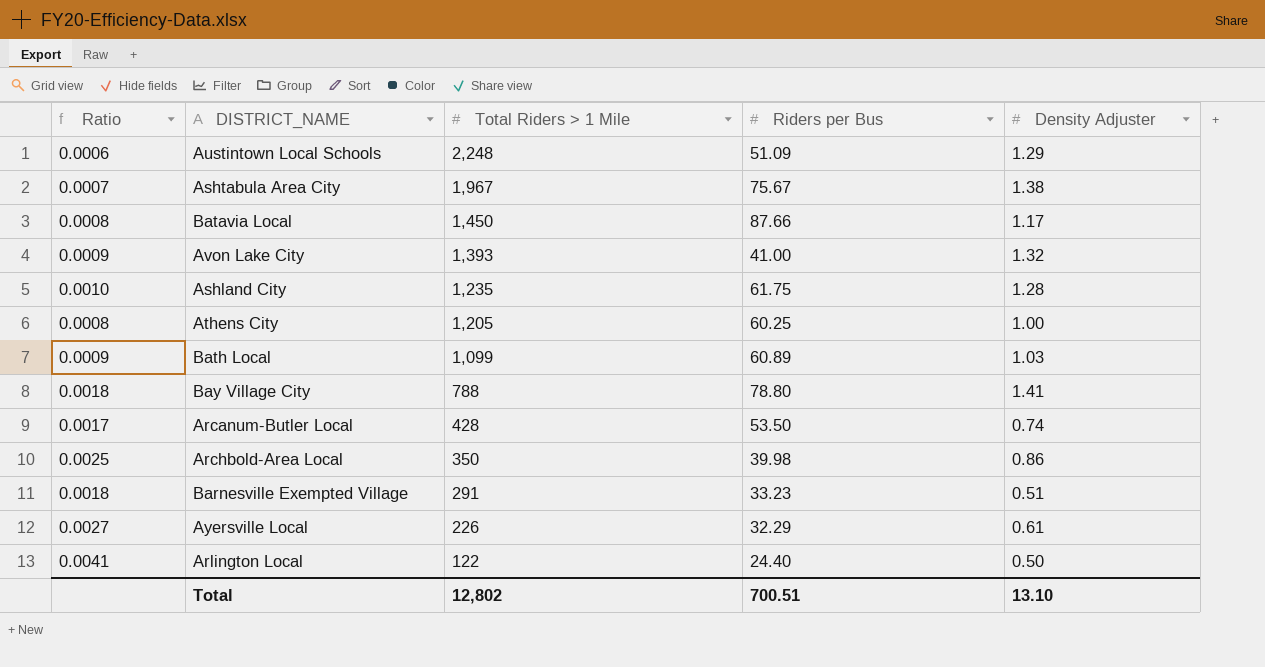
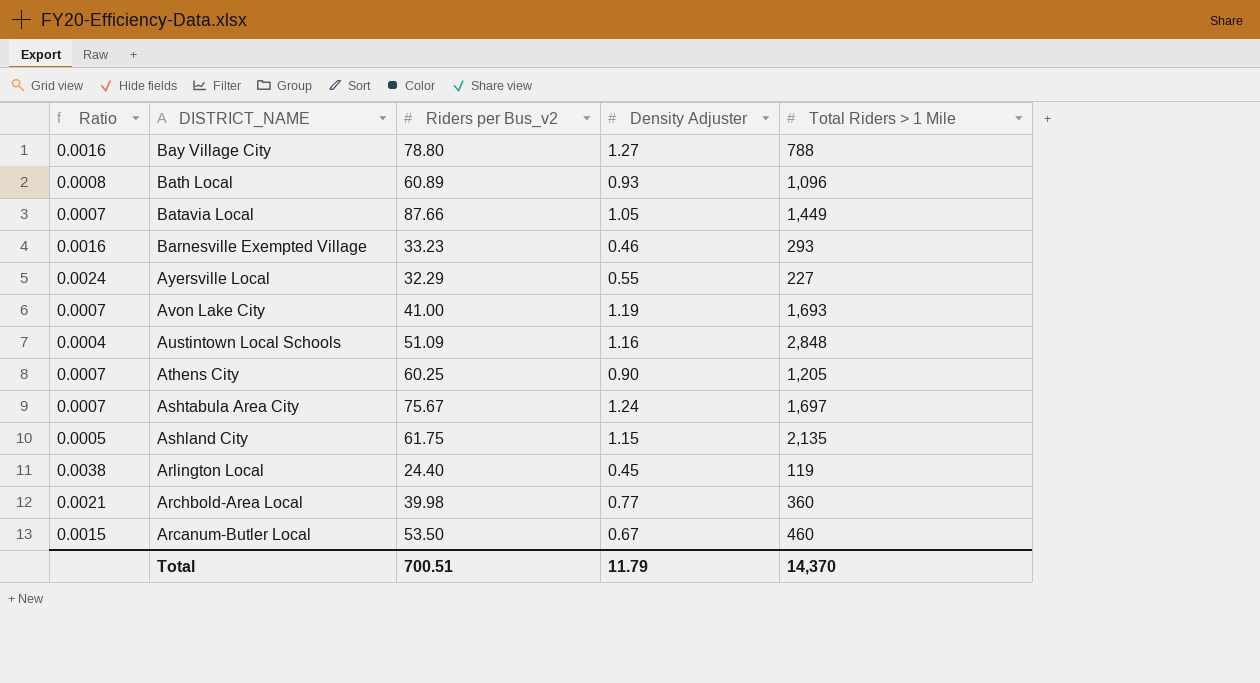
row order: Total Riders > 1 Mile descending -> DISTRICT_NAME descending
column name: Riders per Bus -> Riders per Bus_v2
column Total Riders > 1 Mile | position: 3 -> 5
Bay Village City | Ratio: 0.0018 -> 0.0016
Bay Village City | Density Adjuster: 1.41 -> 1.27
Bath Local | Ratio: 0.0009 -> 0.0008
Bath Local | Density Adjuster: 1.03 -> 0.93
Bath Local | Total Riders > 1 Mile: 1,099 -> 1,096
Batavia Local | Ratio: 0.0008 -> 0.0007
Batavia Local | Density Adjuster: 1.17 -> 1.05
Batavia Local | Total Riders > 1 Mile: 1,450 -> 1,449
Barnesville Exempted Village | Ratio: 0.0018 -> 0.0016
Barnesville Exempted Village | Density Adjuster: 0.51 -> 0.46
Barnesville Exempted Village | Total Riders > 1 Mile: 291 -> 293
Ayersville Local | Ratio: 0.0027 -> 0.0024
Ayersville Local | Density Adjuster: 0.61 -> 0.55
Ayersville Local | Total Riders > 1 Mile: 226 -> 227
Avon Lake City | Ratio: 0.0009 -> 0.0007
Avon Lake City | Density Adjuster: 1.32 -> 1.19
Avon Lake City | Total Riders > 1 Mile: 1,393 -> 1,693
Austintown Local Schools | Ratio: 0.0006 -> 0.0004
Austintown Local Schools | Density Adjuster: 1.29 -> 1.16
Austintown Local Schools | Total Riders > 1 Mile: 2,248 -> 2,848
Athens City | Ratio: 0.0008 -> 0.0007
Athens City | Density Adjuster: 1.00 -> 0.90
Ashtabula Area City | Density Adjuster: 1.38 -> 1.24
Ashtabula Area City | Total Riders > 1 Mile: 1,967 -> 1,697
Ashland City | Ratio: 0.0010 -> 0.0005
Ashland City | Density Adjuster: 1.28 -> 1.15
Ashland City | Total Riders > 1 Mile: 1,235 -> 2,135
Arlington Local | Ratio: 0.0041 -> 0.0038
Arlington Local | Density Adjuster: 0.50 -> 0.45
Arlington Local | Total Riders > 1 Mile: 122 -> 119
Archbold-Area Local | Ratio: 0.0025 -> 0.0021
Archbold-Area Local | Density Adjuster: 0.86 -> 0.77
Archbold-Area Local | Total Riders > 1 Mile: 350 -> 360
Arcanum-Butler Local | Ratio: 0.0017 -> 0.0015
Arcanum-Butler Local | Density Adjuster: 0.74 -> 0.67
Arcanum-Butler Local | Total Riders > 1 Mile: 428 -> 460
Total | Density Adjuster: 13.10 -> 11.79
Total | Total Riders > 1 Mile: 12,802 -> 14,370

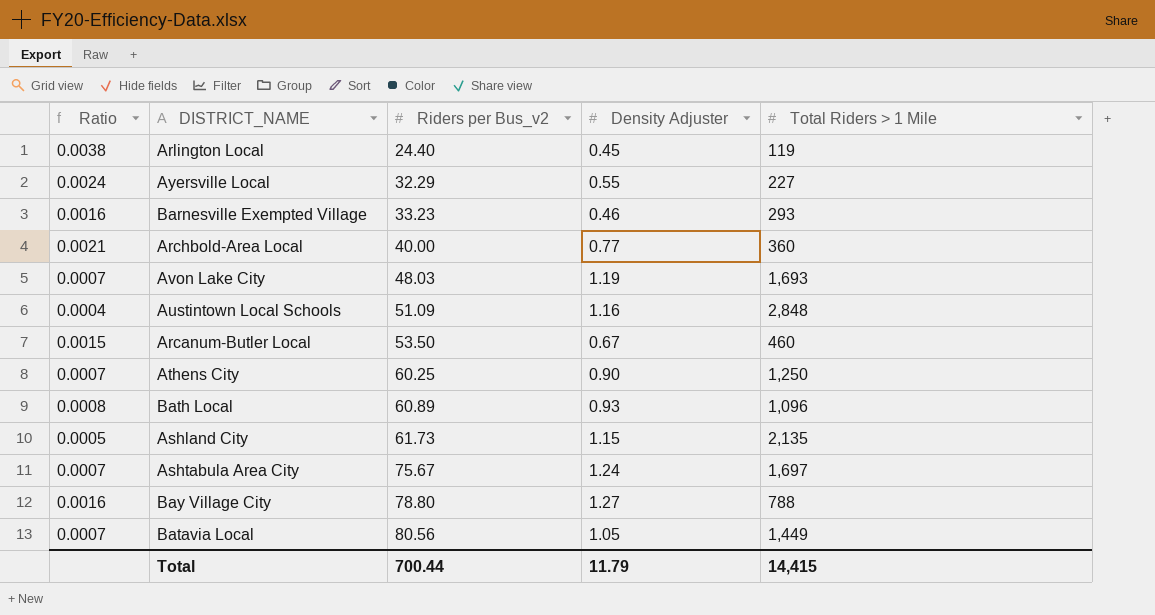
row order: DISTRICT_NAME descending -> Riders per Bus_v2 ascending
Archbold-Area Local | Riders per Bus_v2: 39.98 -> 40.00
Avon Lake City | Riders per Bus_v2: 41.00 -> 48.03
Athens City | Total Riders > 1 Mile: 1,205 -> 1,250
Ashland City | Riders per Bus_v2: 61.75 -> 61.73
Batavia Local | Riders per Bus_v2: 87.66 -> 80.56
Total | Riders per Bus_v2: 700.51 -> 700.44
Total | Total Riders > 1 Mile: 14,370 -> 14,415

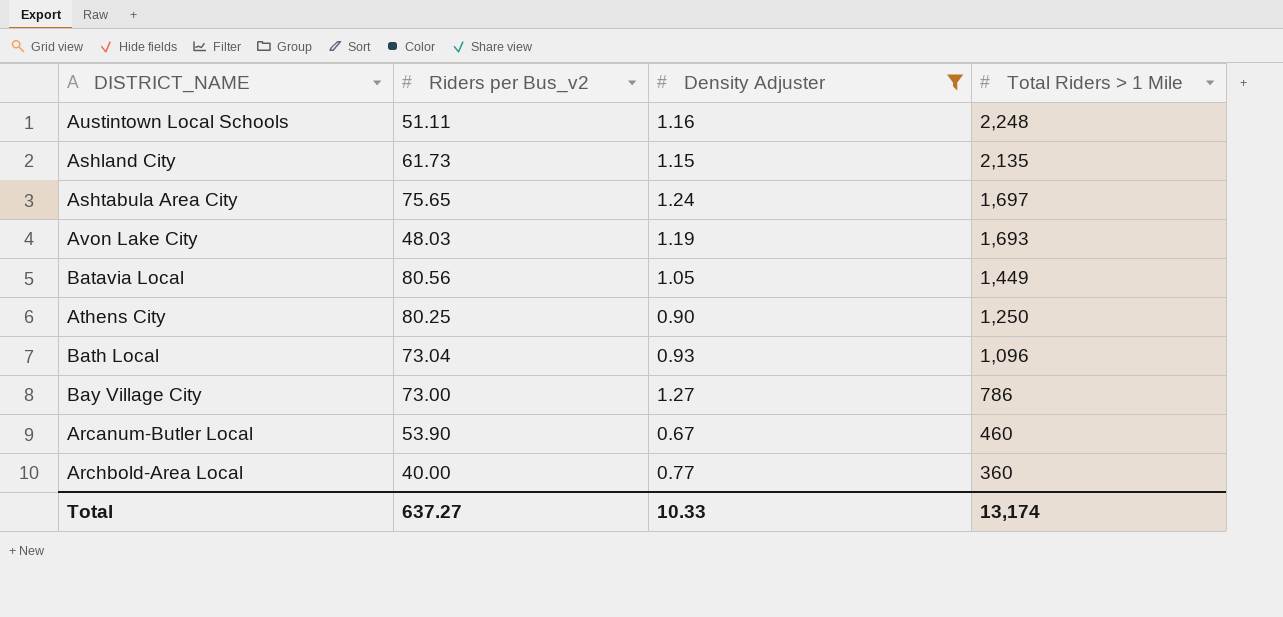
filter: none -> Density Adjuster >= 0.67
row order: Riders per Bus_v2 ascending -> Total Riders > 1 Mile descending
column Ratio | formula: [Density Adjuster] / [Total Riders > 1 Mile] -> none
Austintown Local Schools | Riders per Bus_v2: 51.09 -> 51.11
Austintown Local Schools | Total Riders > 1 Mile: 2,848 -> 2,248
Ashtabula Area City | Riders per Bus_v2: 75.67 -> 75.65
Athens City | Riders per Bus_v2: 60.25 -> 80.25
Bath Local | Riders per Bus_v2: 60.89 -> 73.04
Bay Village City | Riders per Bus_v2: 78.80 -> 73.00
Bay Village City | Total Riders > 1 Mile: 788 -> 786
Arcanum-Butler Local | Riders per Bus_v2: 53.50 -> 53.90
Total | Riders per Bus_v2: 700.44 -> 637.27
Total | Density Adjuster: 11.79 -> 10.33
Total | Total Riders > 1 Mile: 14,415 -> 13,174

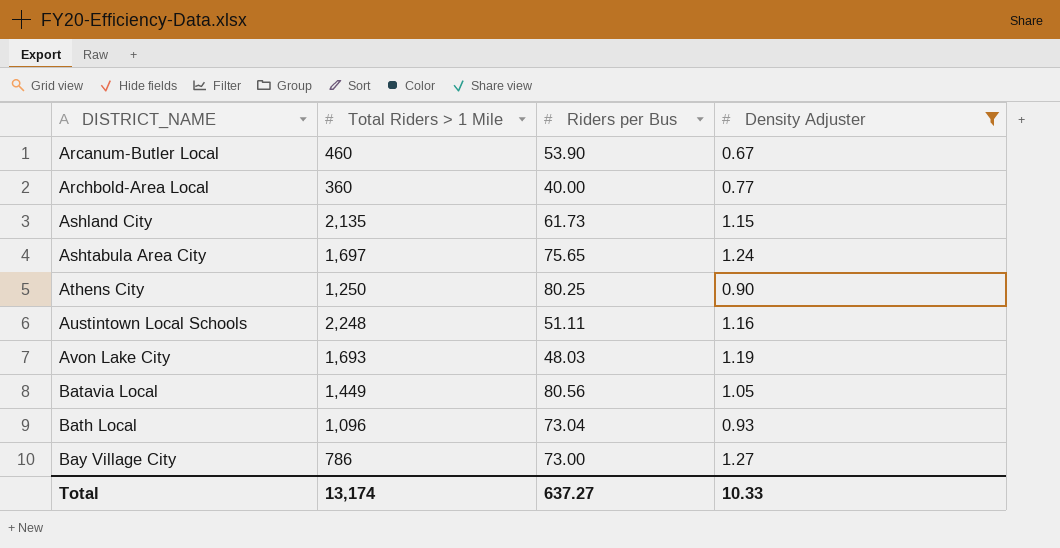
row order: Total Riders > 1 Mile descending -> DISTRICT_NAME ascending
column Total Riders > 1 Mile | position: 4 -> 2
column name: Riders per Bus_v2 -> Riders per Bus

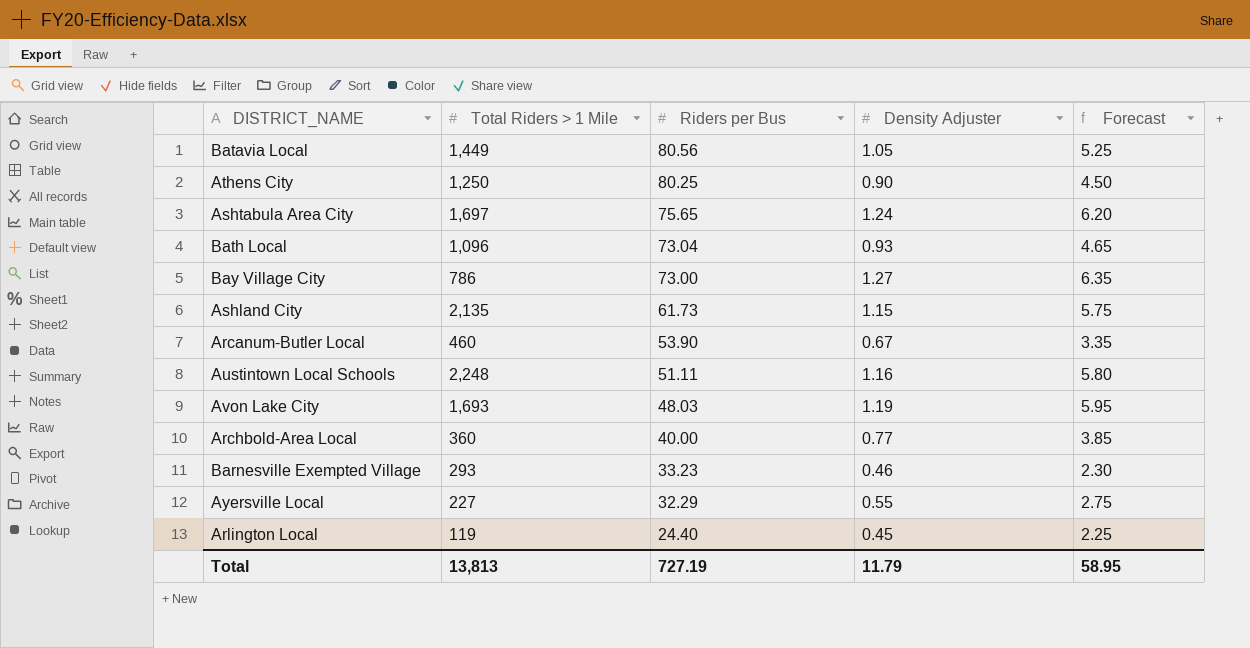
filter: Density Adjuster >= 0.67 -> none
row order: DISTRICT_NAME ascending -> Riders per Bus descending
column Forecast | formula: none -> [Density Adjuster] * 5
Total | Total Riders > 1 Mile: 13,174 -> 13,813
Total | Riders per Bus: 637.27 -> 727.19
Total | Density Adjuster: 10.33 -> 11.79

